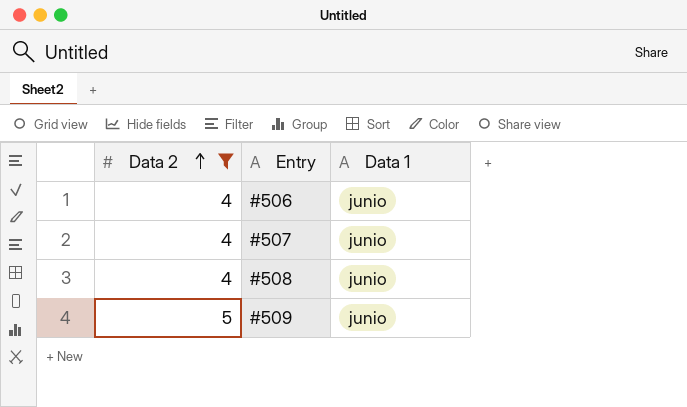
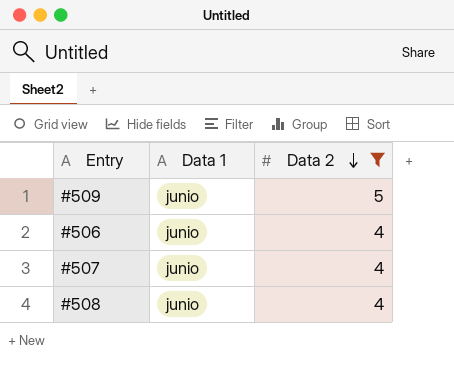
row order: Data 2 ascending -> Data 2 descending
column Data 2 | position: 1 -> 3

